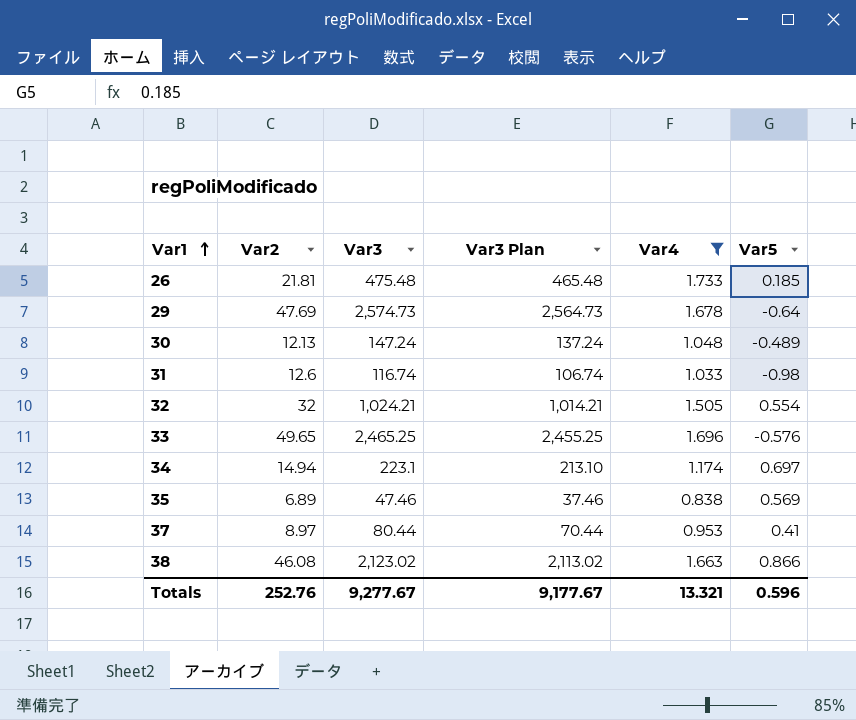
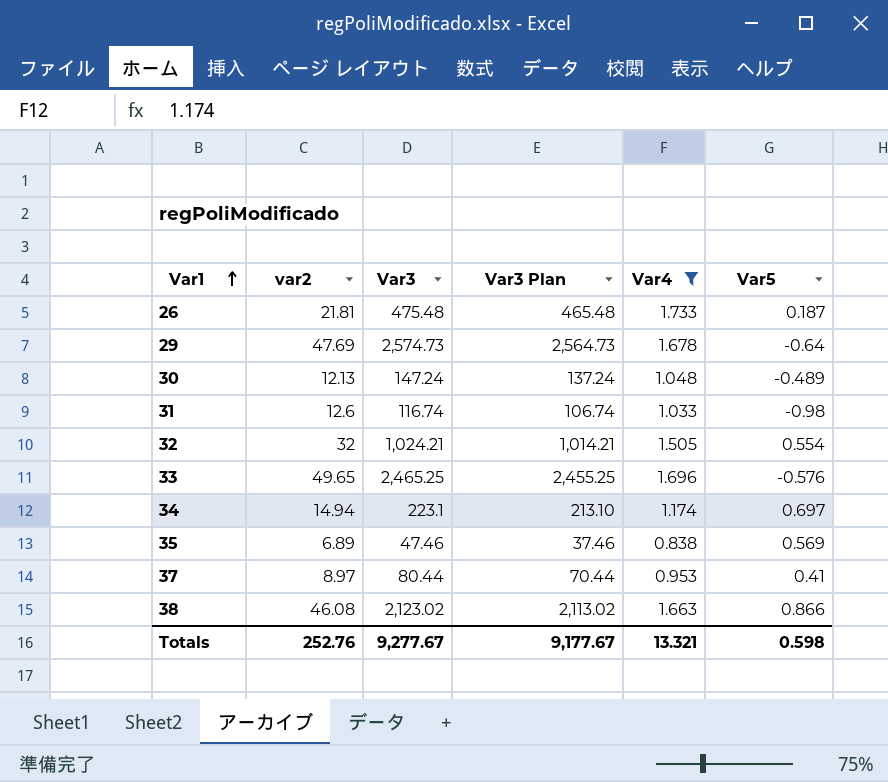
column name: Var2 -> var2
26 | Var5: 0.185 -> 0.187
Totals | Var5: 0.596 -> 0.598

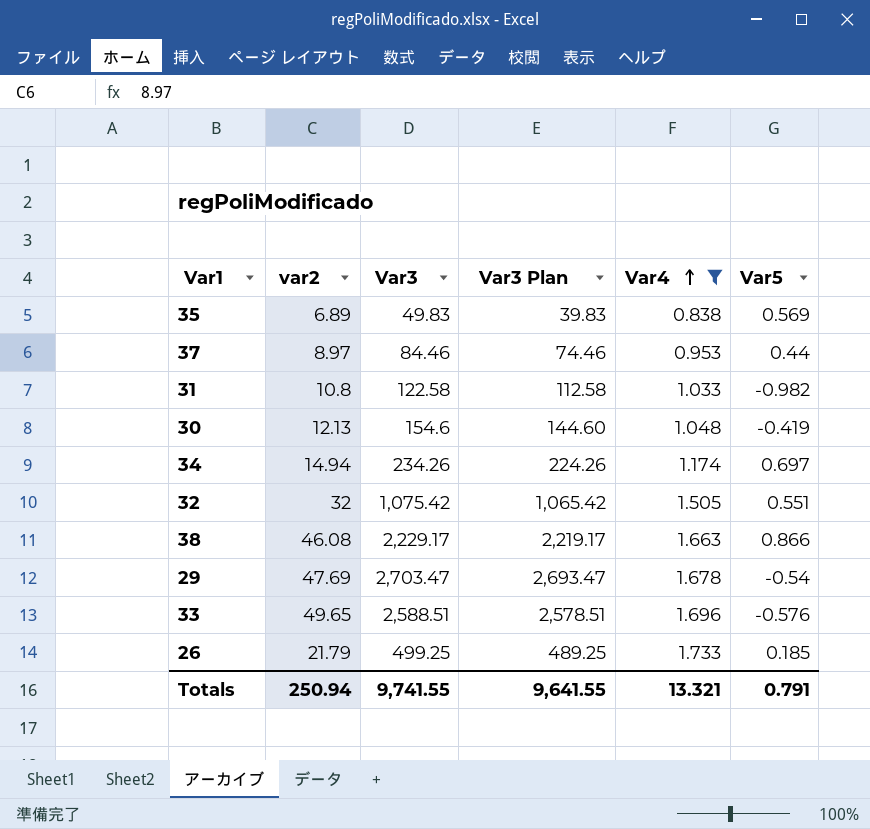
row order: Var1 ascending -> Var4 ascending
35 | Var3: 47.46 -> 49.83
35 | Var3 Plan: 37.46 -> 39.83
37 | Var3: 80.44 -> 84.46
37 | Var3 Plan: 70.44 -> 74.46
37 | Var5: 0.41 -> 0.44
31 | var2: 12.6 -> 10.8
31 | Var3: 116.74 -> 122.58
31 | Var3 Plan: 106.74 -> 112.58
31 | Var5: -0.98 -> -0.982
30 | Var3: 147.24 -> 154.6
30 | Var3 Plan: 137.24 -> 144.60
30 | Var5: -0.489 -> -0.419
34 | Var3: 223.1 -> 234.26
34 | Var3 Plan: 213.10 -> 224.26
32 | Var3: 1,024.21 -> 1,075.42
32 | Var3 Plan: 1,014.21 -> 1,065.42
32 | Var5: 0.554 -> 0.551
38 | Var3: 2,123.02 -> 2,229.17
38 | Var3 Plan: 2,113.02 -> 2,219.17
29 | Var3: 2,574.73 -> 2,703.47
29 | Var3 Plan: 2,564.73 -> 2,693.47
29 | Var5: -0.64 -> -0.54
33 | Var3: 2,465.25 -> 2,588.51
33 | Var3 Plan: 2,455.25 -> 2,578.51
26 | var2: 21.81 -> 21.79
26 | Var3: 475.48 -> 499.25
26 | Var3 Plan: 465.48 -> 489.25
26 | Var5: 0.187 -> 0.185
Totals | var2: 252.76 -> 250.94
Totals | Var3: 9,277.67 -> 9,741.55
Totals | Var3 Plan: 9,177.67 -> 9,641.55
Totals | Var5: 0.598 -> 0.791

